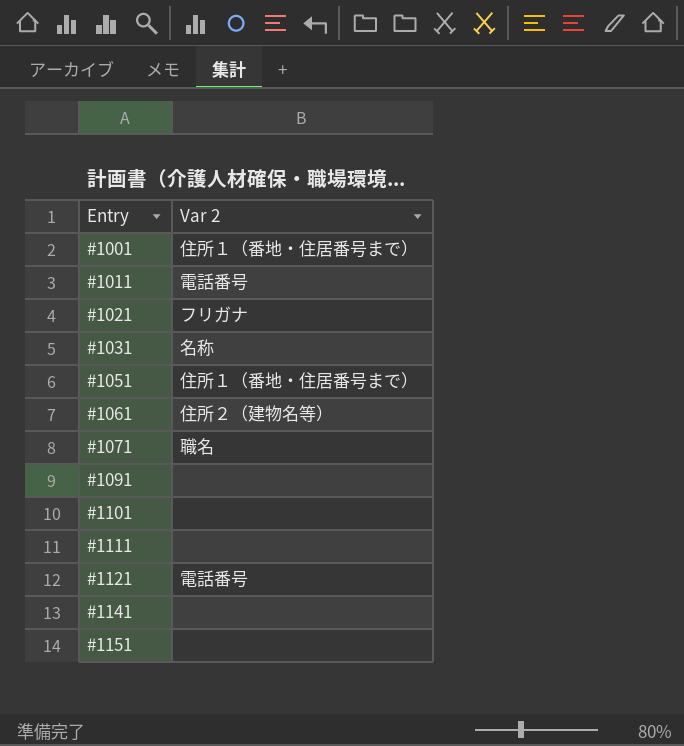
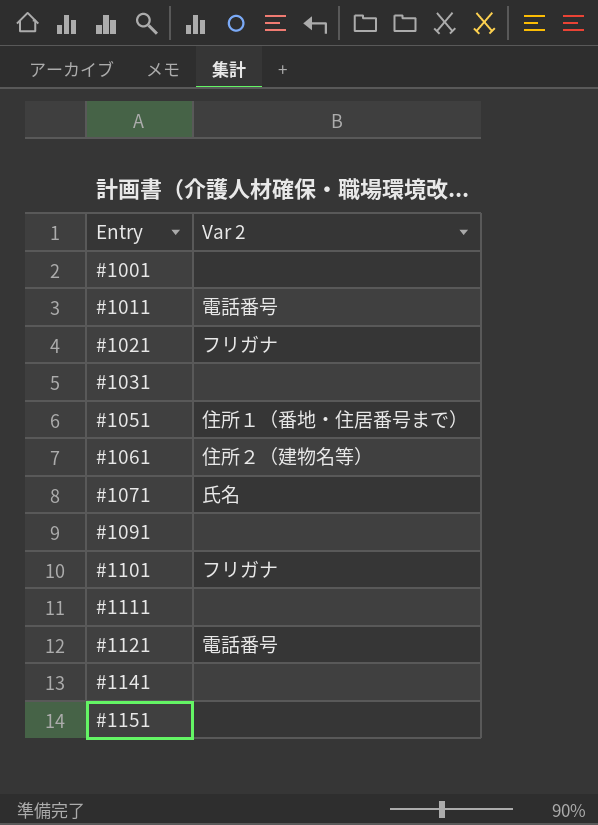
#1001 | Var 2: 住所１（番地・住居番号まで） -> none
#1031 | Var 2: 名称 -> none
#1071 | Var 2: 職名 -> 氏名
#1101 | Var 2: none -> フリガナ

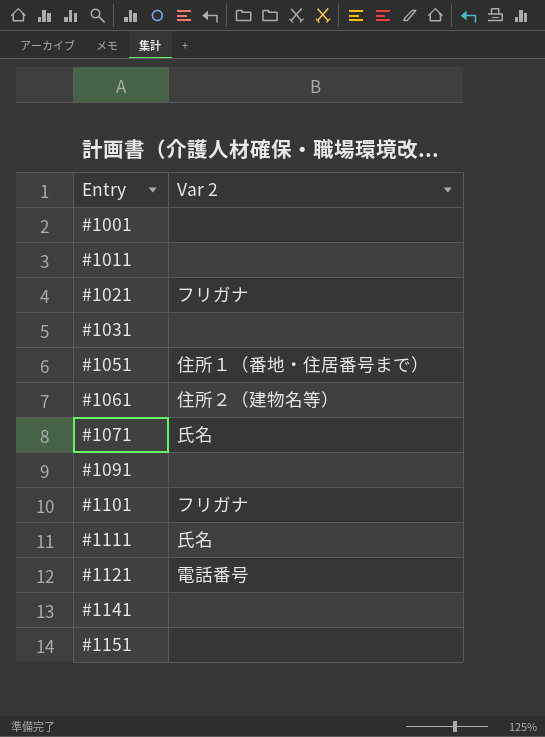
#1011 | Var 2: 電話番号 -> none
#1111 | Var 2: none -> 氏名

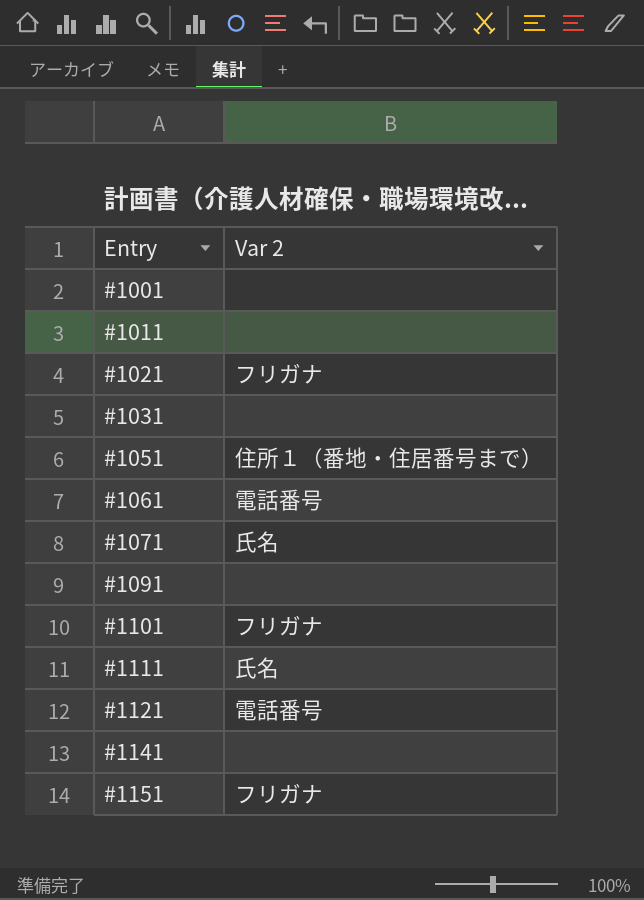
#1061 | Var 2: 住所２（建物名等） -> 電話番号
#1151 | Var 2: none -> フリガナ

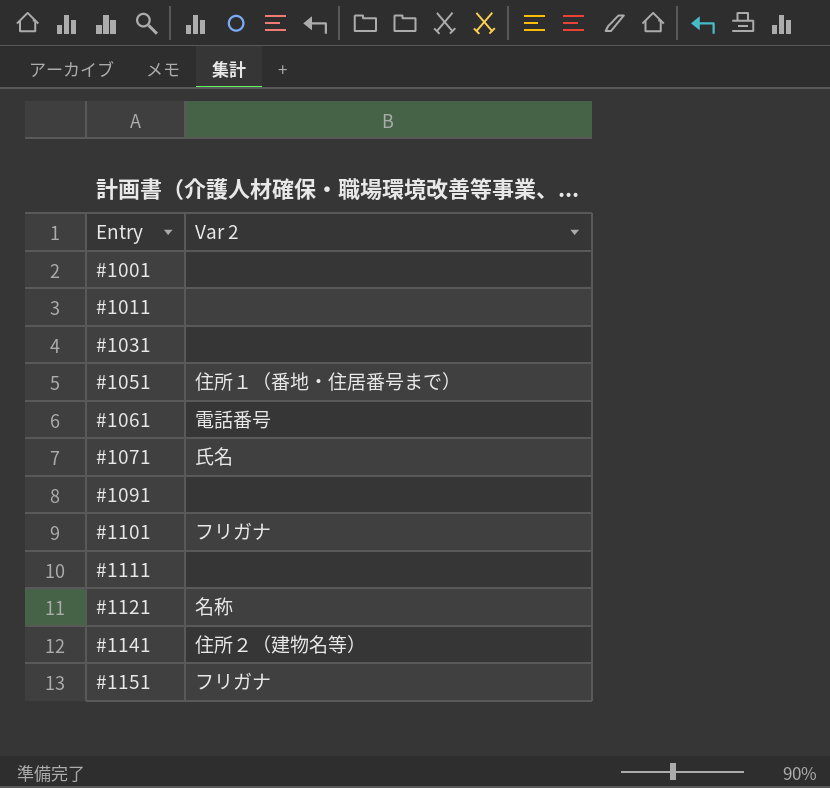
row #1021: フリガナ -> none
#1111 | Var 2: 氏名 -> none
#1121 | Var 2: 電話番号 -> 名称
#1141 | Var 2: none -> 住所２（建物名等）

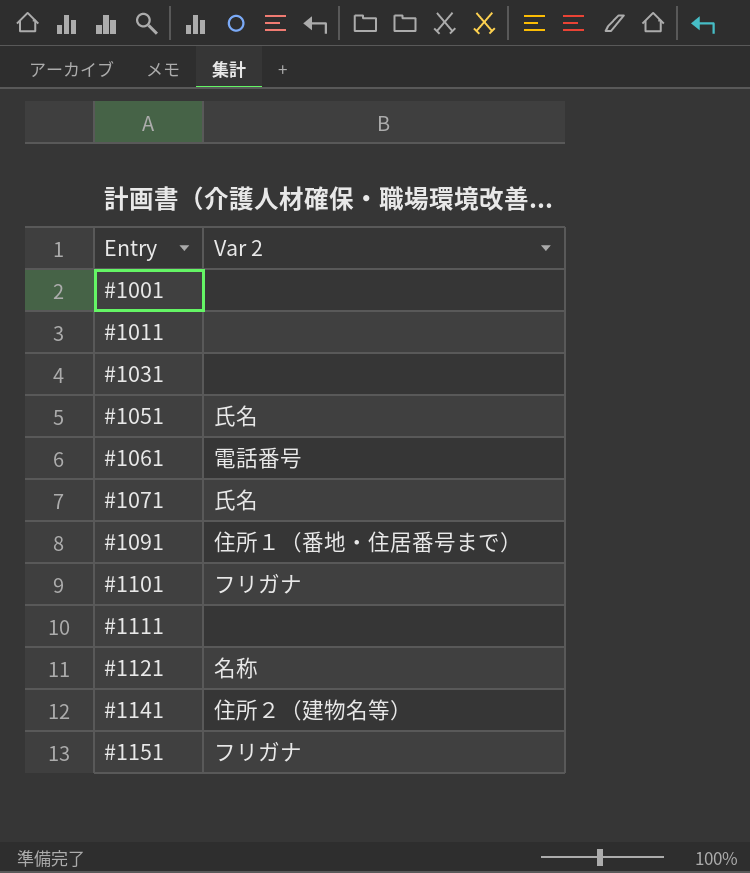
#1051 | Var 2: 住所１（番地・住居番号まで） -> 氏名
#1091 | Var 2: none -> 住所１（番地・住居番号まで）

